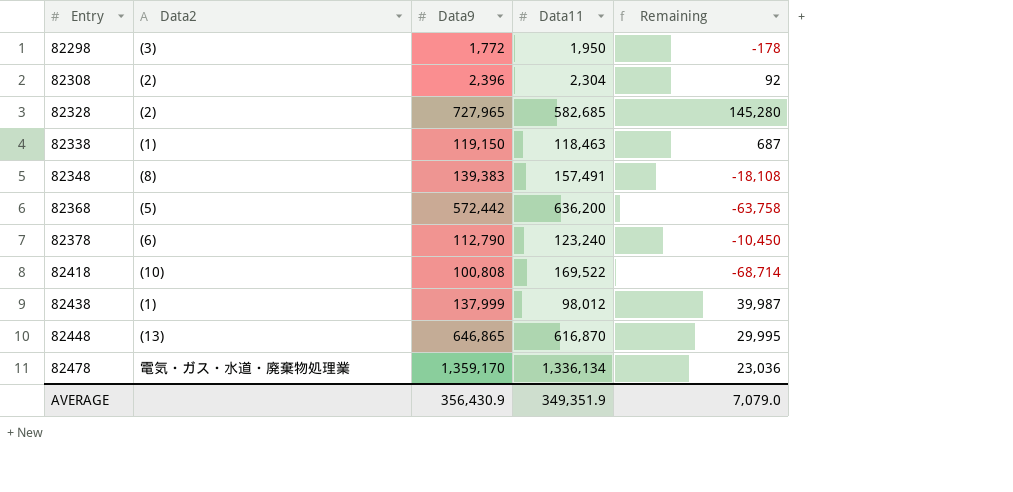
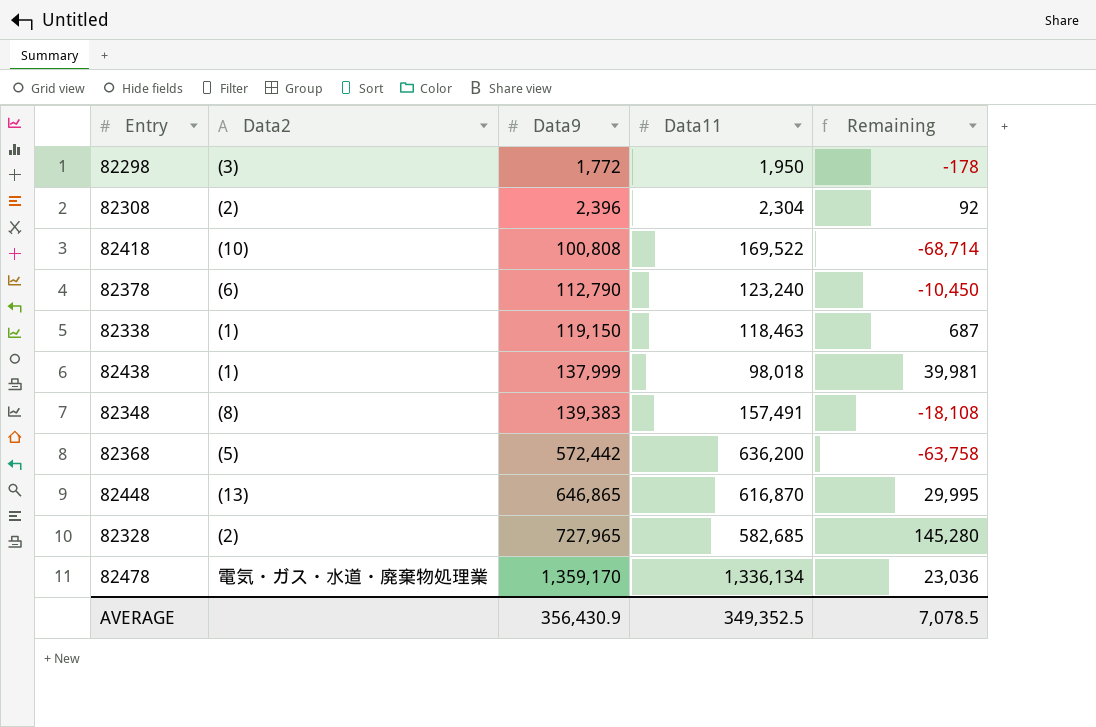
row order: Entry ascending -> Data9 ascending
82438 | Data11: 98,012 -> 98,018
82438 | Remaining: 39,987 -> 39,981
AVERAGE | Data11: 349,351.9 -> 349,352.5
AVERAGE | Remaining: 7,079.0 -> 7,078.5

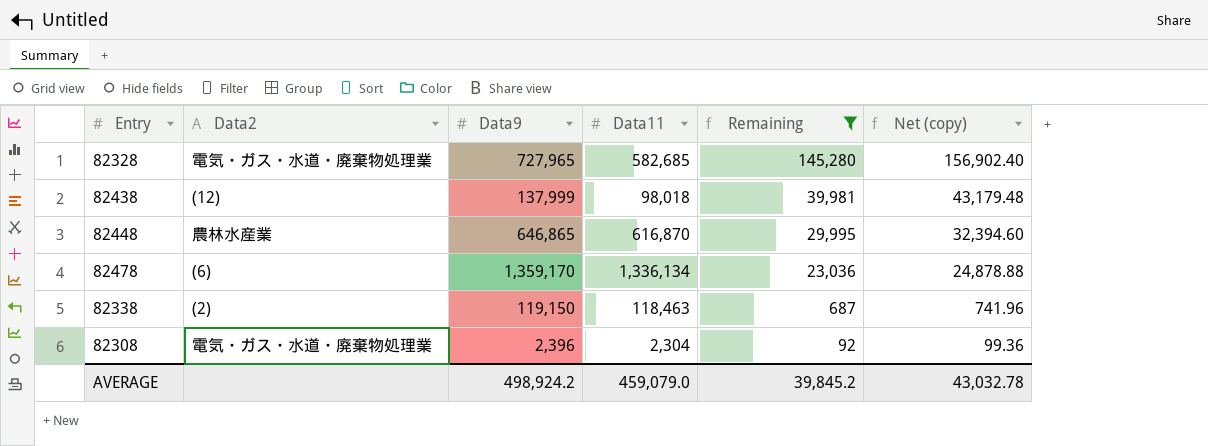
filter: none -> Remaining >= 92
row order: Data9 ascending -> Remaining descending
column Net (copy) | formula: none -> [Remaining] * 1.08
82328 | Data2: (2) -> 電気・ガス・水道・廃棄物処理業
82438 | Data2: (1) -> (12)
82448 | Data2: (13) -> 農林水産業
82478 | Data2: 電気・ガス・水道・廃棄物処理業 -> (6)
82338 | Data2: (1) -> (2)
82308 | Data2: (2) -> 電気・ガス・水道・廃棄物処理業
AVERAGE | Data9: 356,430.9 -> 498,924.2
AVERAGE | Data11: 349,352.5 -> 459,079.0
AVERAGE | Remaining: 7,078.5 -> 39,845.2

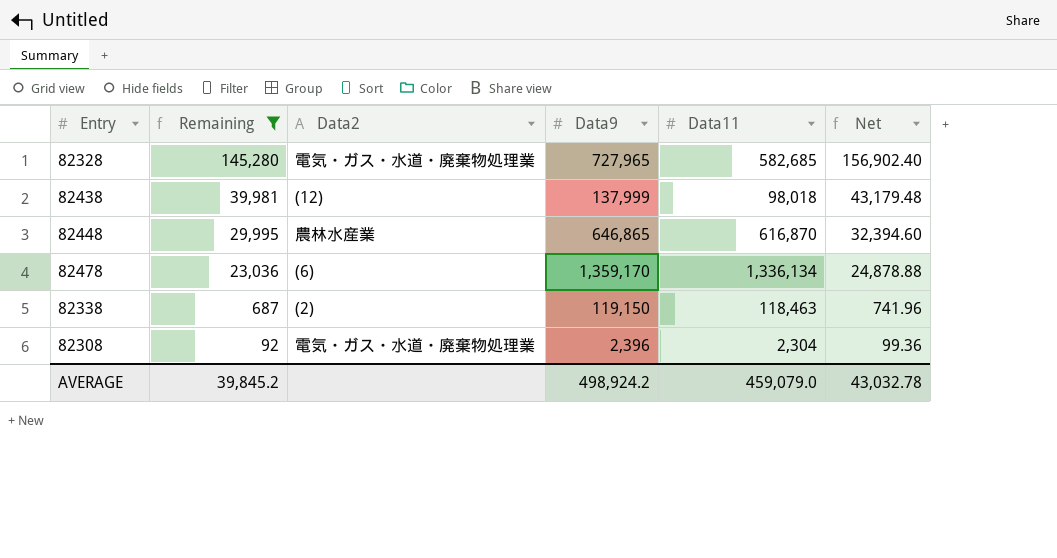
column Remaining | position: 5 -> 2
column name: Net (copy) -> Net

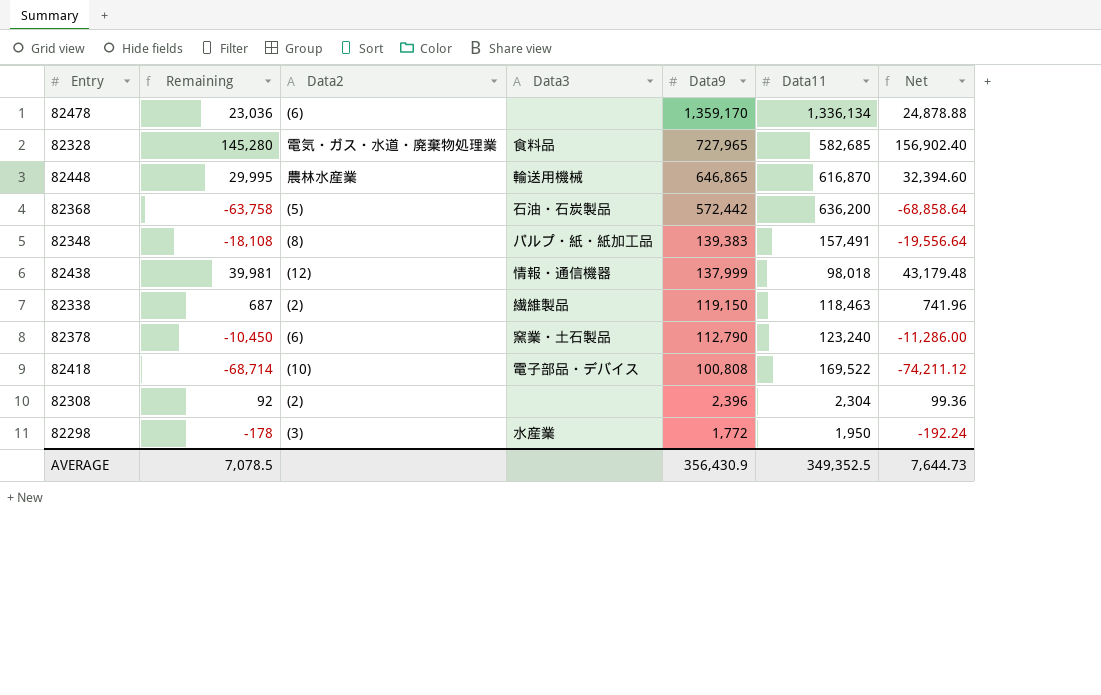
filter: Remaining >= 92 -> none
row order: Remaining descending -> Data9 descending
column Data3 | position: none -> 4
82308 | Data2: 電気・ガス・水道・廃棄物処理業 -> (2)
AVERAGE | Remaining: 39,845.2 -> 7,078.5
AVERAGE | Data9: 498,924.2 -> 356,430.9
AVERAGE | Data11: 459,079.0 -> 349,352.5
AVERAGE | Net: 43,032.78 -> 7,644.73

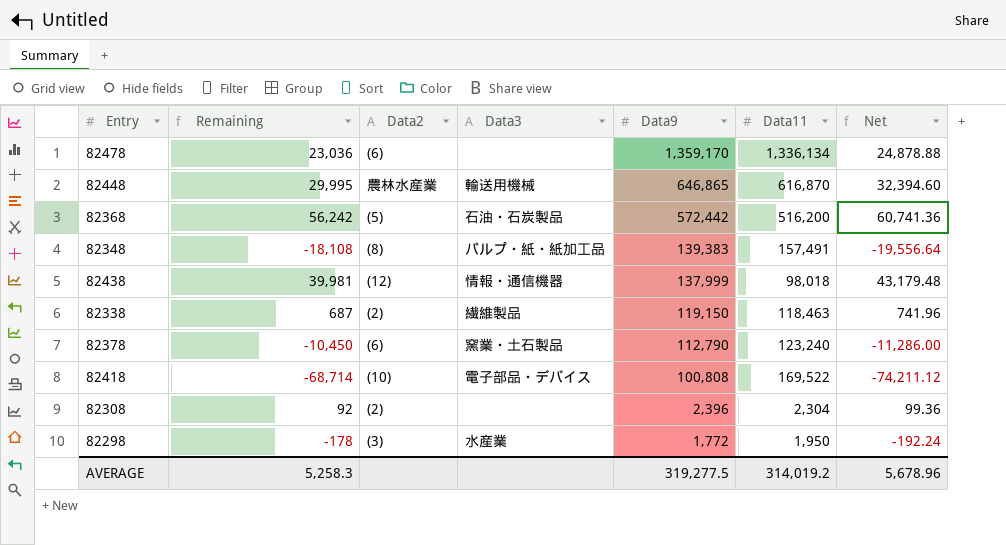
row 82328: 145,280 | 電気・ガス・水道・廃棄物処理業 | 食料品 | 727,965 | 582,685 | 156,902.40 -> none
82368 | Remaining: -63,758 -> 56,242
82368 | Data11: 636,200 -> 516,200
82368 | Net: -68,858.64 -> 60,741.36
AVERAGE | Remaining: 7,078.5 -> 5,258.3
AVERAGE | Data9: 356,430.9 -> 319,277.5
AVERAGE | Data11: 349,352.5 -> 314,019.2
AVERAGE | Net: 7,644.73 -> 5,678.96

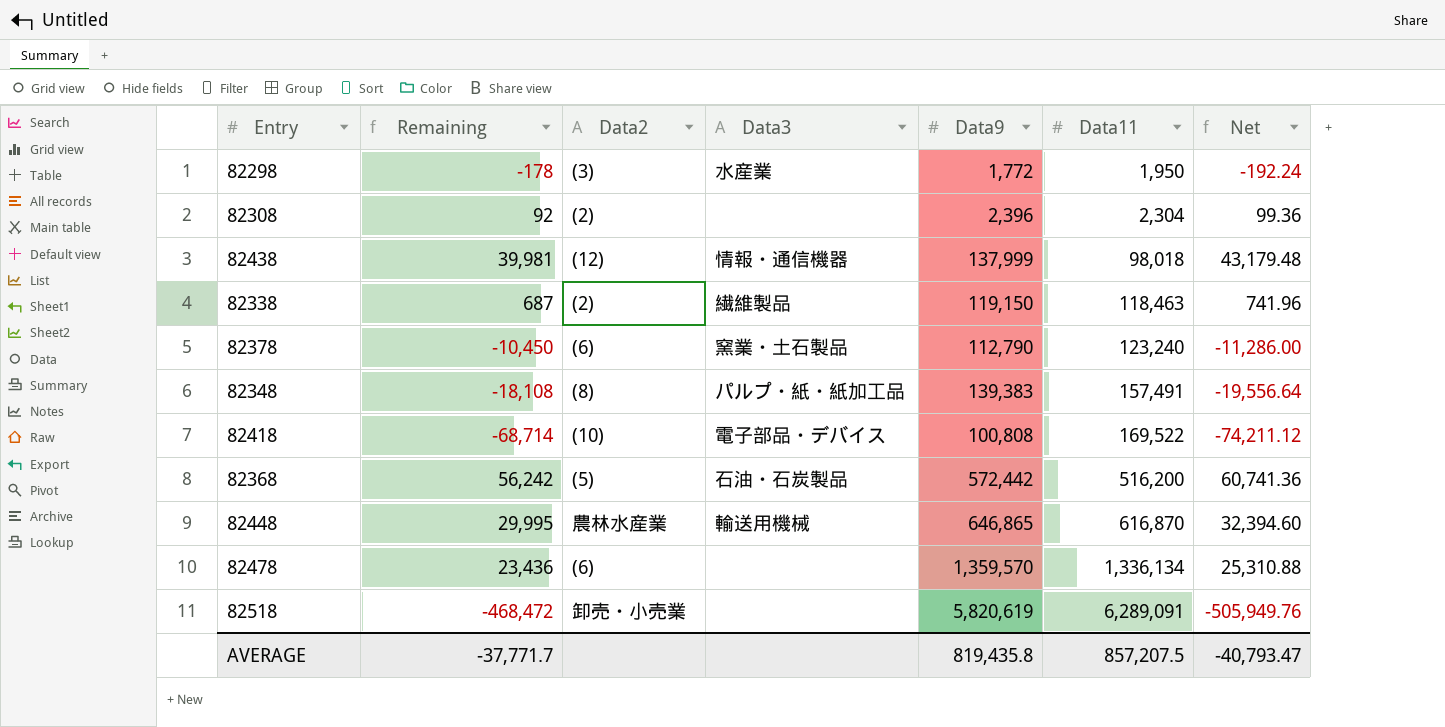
row order: Data9 descending -> Data11 ascending
82478 | Remaining: 23,036 -> 23,436
82478 | Data9: 1,359,170 -> 1,359,570
82478 | Net: 24,878.88 -> 25,310.88
row 82518: none -> -468,472 | 卸売・小売業 | none | 5,820,619 | 6,289,091 | -505,949.76
AVERAGE | Remaining: 5,258.3 -> -37,771.7
AVERAGE | Data9: 319,277.5 -> 819,435.8
AVERAGE | Data11: 314,019.2 -> 857,207.5
AVERAGE | Net: 5,678.96 -> -40,793.47

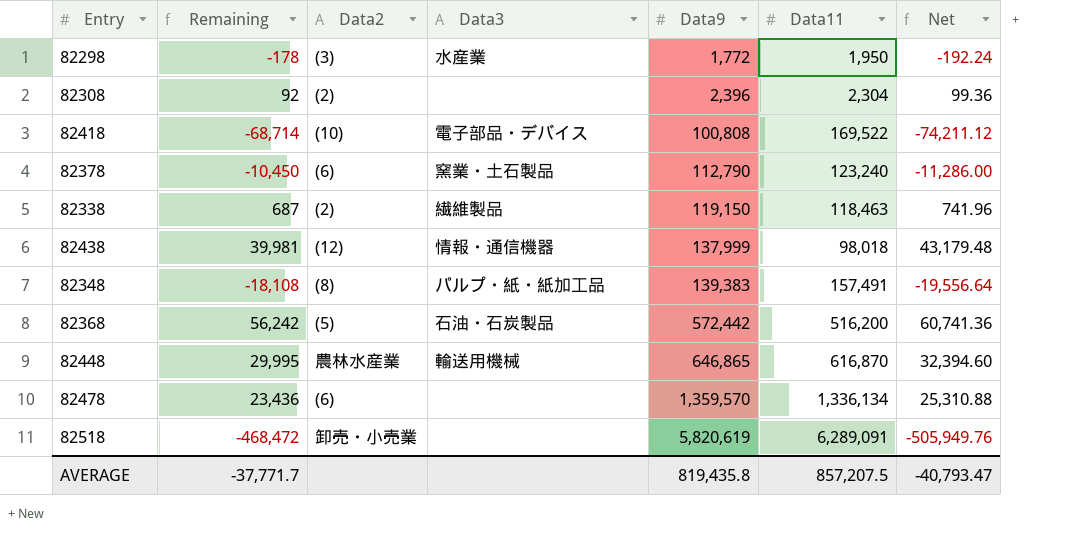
row order: Data11 ascending -> Data9 ascending

